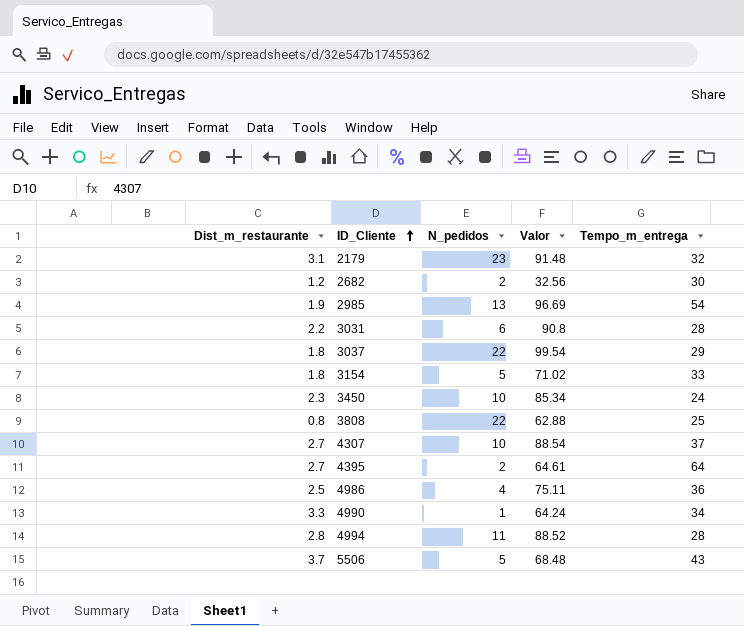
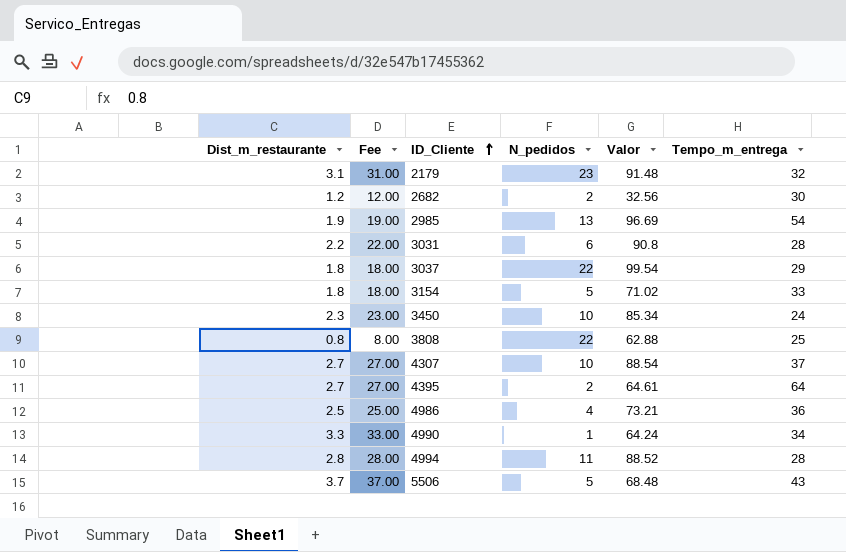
column Fee | formula: none -> [Dist_m_restaurante] * 10
4986 | Valor: 75.11 -> 73.21

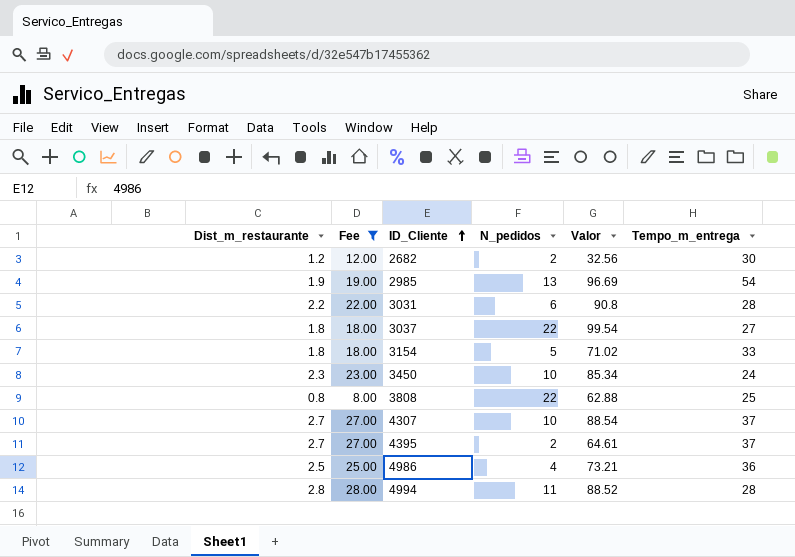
filter: none -> Fee <= 28.00
3037 | Tempo_m_entrega: 29 -> 27
4395 | Tempo_m_entrega: 64 -> 37

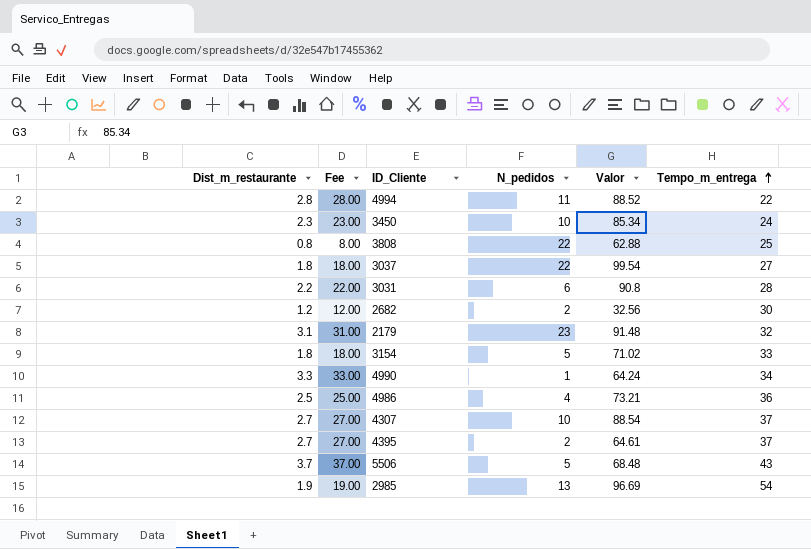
filter: Fee <= 28.00 -> none
row order: ID_Cliente ascending -> Tempo_m_entrega ascending
4994 | Tempo_m_entrega: 28 -> 22

